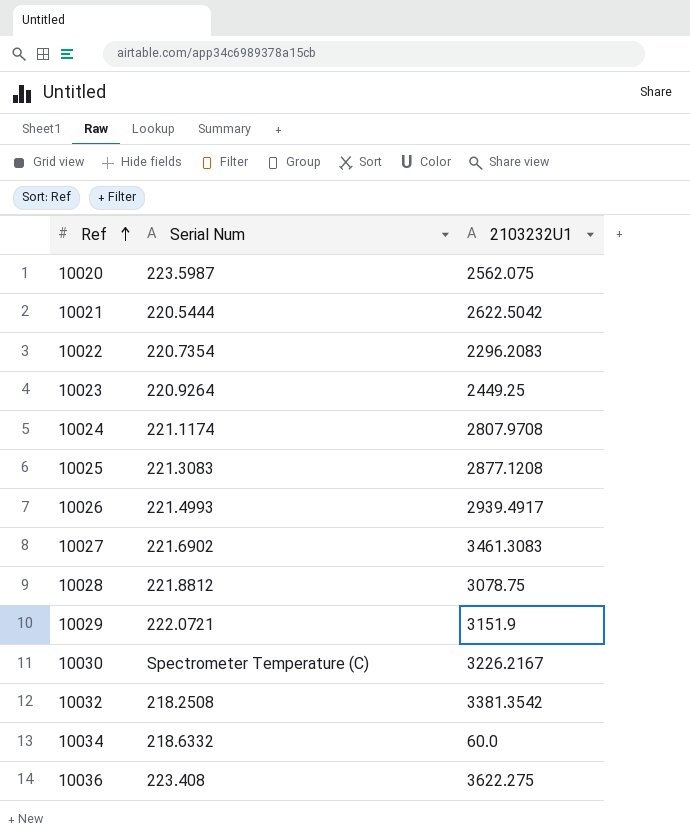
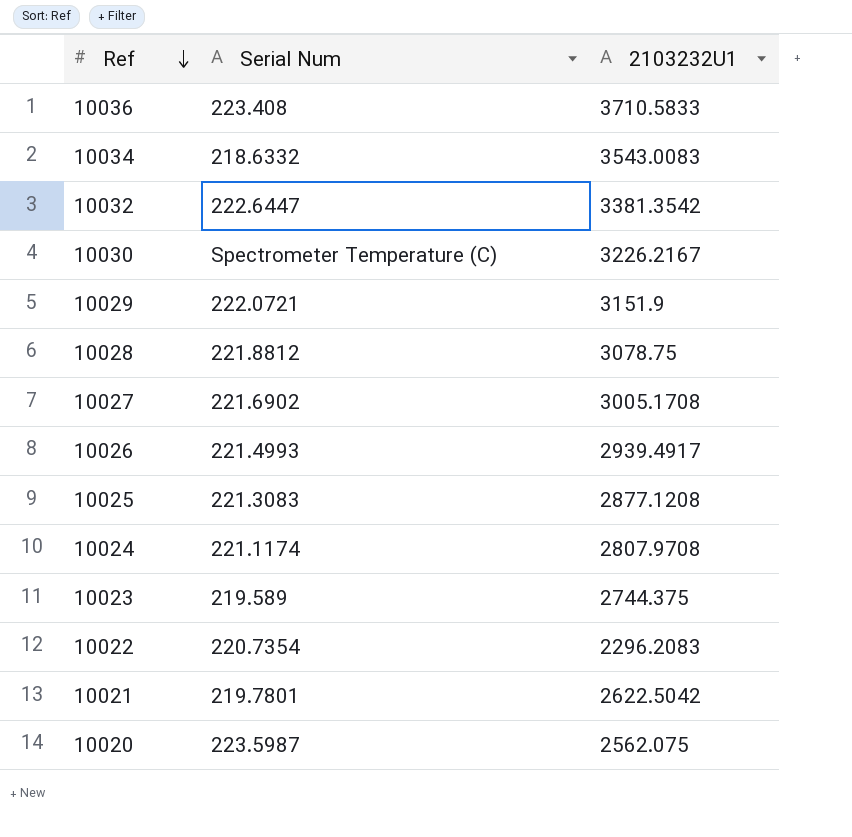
row order: Ref ascending -> Ref descending
10036 | 2103232U1: 3622.275 -> 3710.5833
10034 | 2103232U1: 60.0 -> 3543.0083
10032 | Serial Num: 218.2508 -> 222.6447
10027 | 2103232U1: 3461.3083 -> 3005.1708
10023 | Serial Num: 220.9264 -> 219.589
10023 | 2103232U1: 2449.25 -> 2744.375
10021 | Serial Num: 220.5444 -> 219.7801

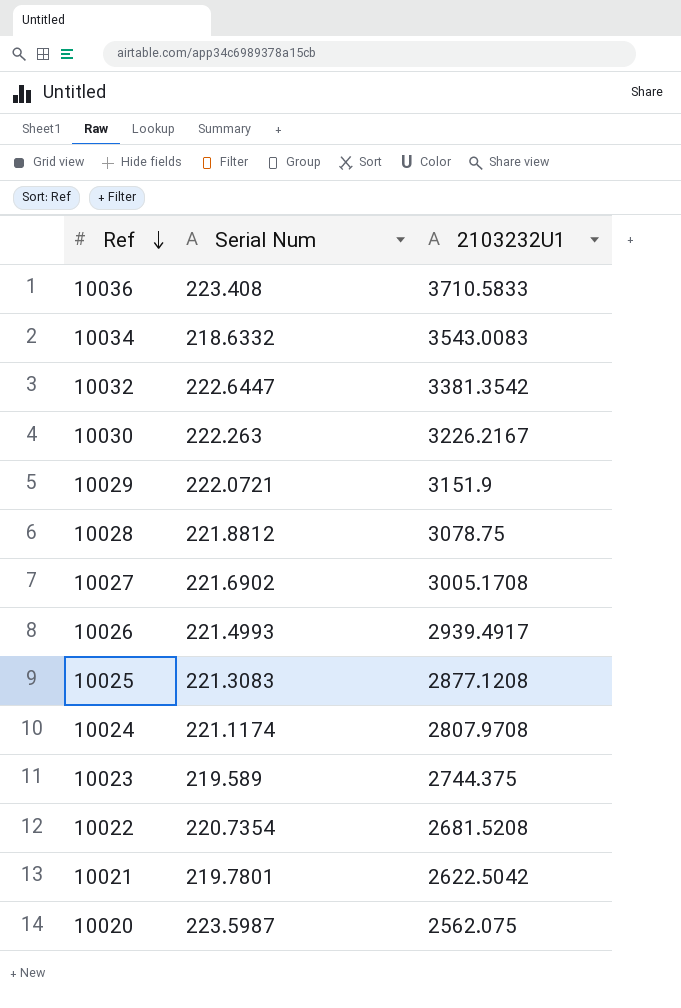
10030 | Serial Num: Spectrometer Temperature (C) -> 222.263
10022 | 2103232U1: 2296.2083 -> 2681.5208

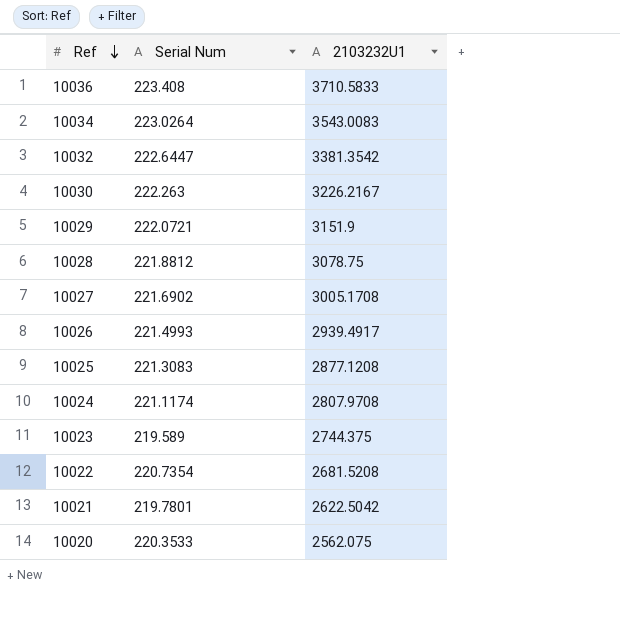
10034 | Serial Num: 218.6332 -> 223.0264
10020 | Serial Num: 223.5987 -> 220.3533

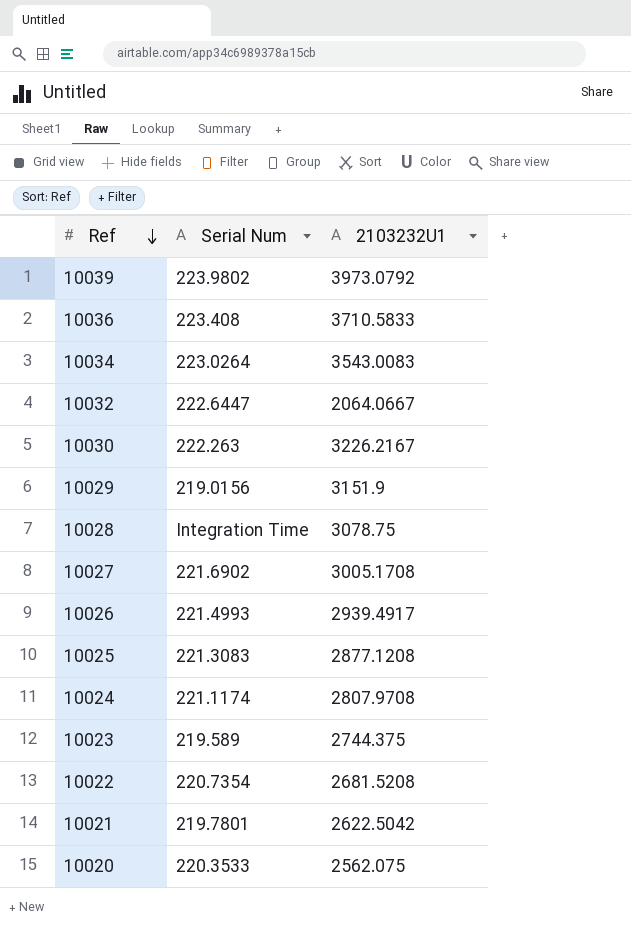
row 10039: none -> 223.9802 | 3973.0792
10032 | 2103232U1: 3381.3542 -> 2064.0667
10029 | Serial Num: 222.0721 -> 219.0156
10028 | Serial Num: 221.8812 -> Integration Time

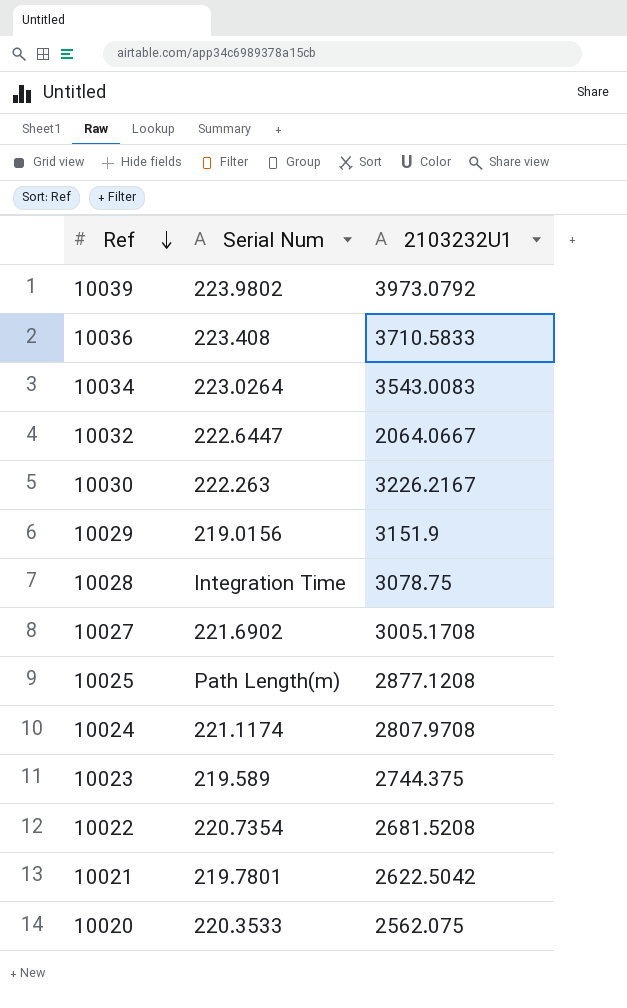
row 10026: 221.4993 | 2939.4917 -> none
10025 | Serial Num: 221.3083 -> Path Length(m)

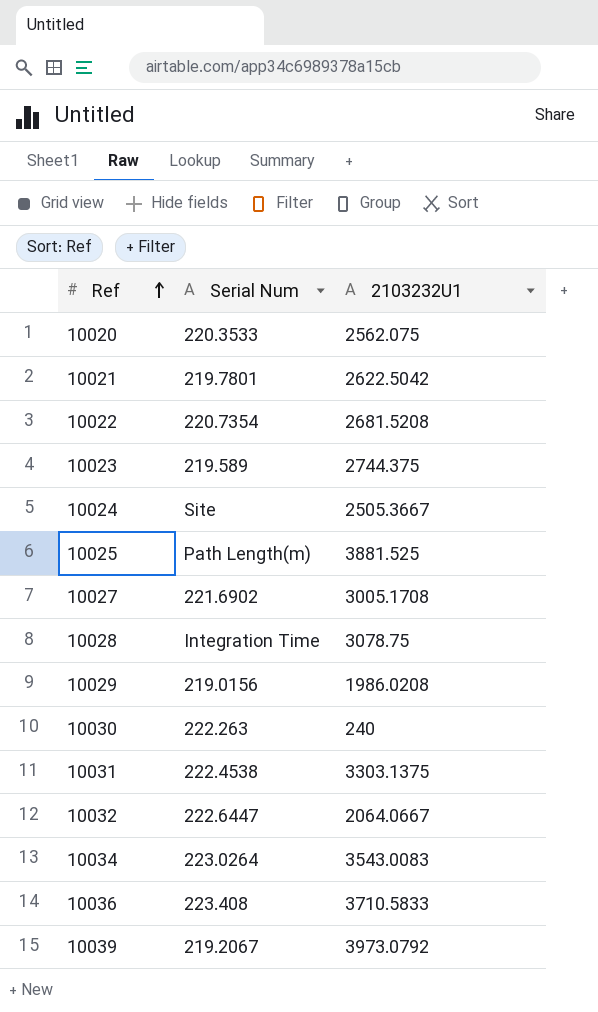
row order: Ref descending -> Ref ascending
10024 | Serial Num: 221.1174 -> Site
10024 | 2103232U1: 2807.9708 -> 2505.3667
10025 | 2103232U1: 2877.1208 -> 3881.525
10029 | 2103232U1: 3151.9 -> 1986.0208
10030 | 2103232U1: 3226.2167 -> 240
row 10031: none -> 222.4538 | 3303.1375
10039 | Serial Num: 223.9802 -> 219.2067

